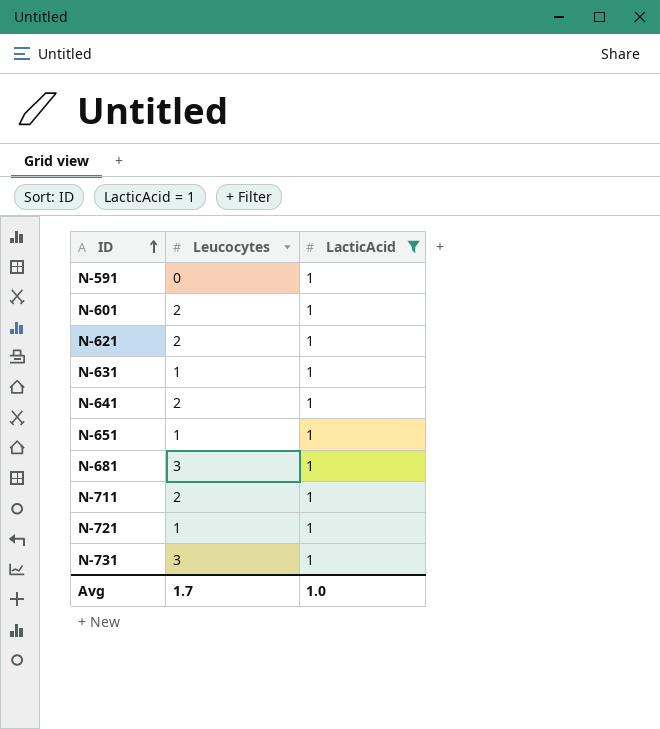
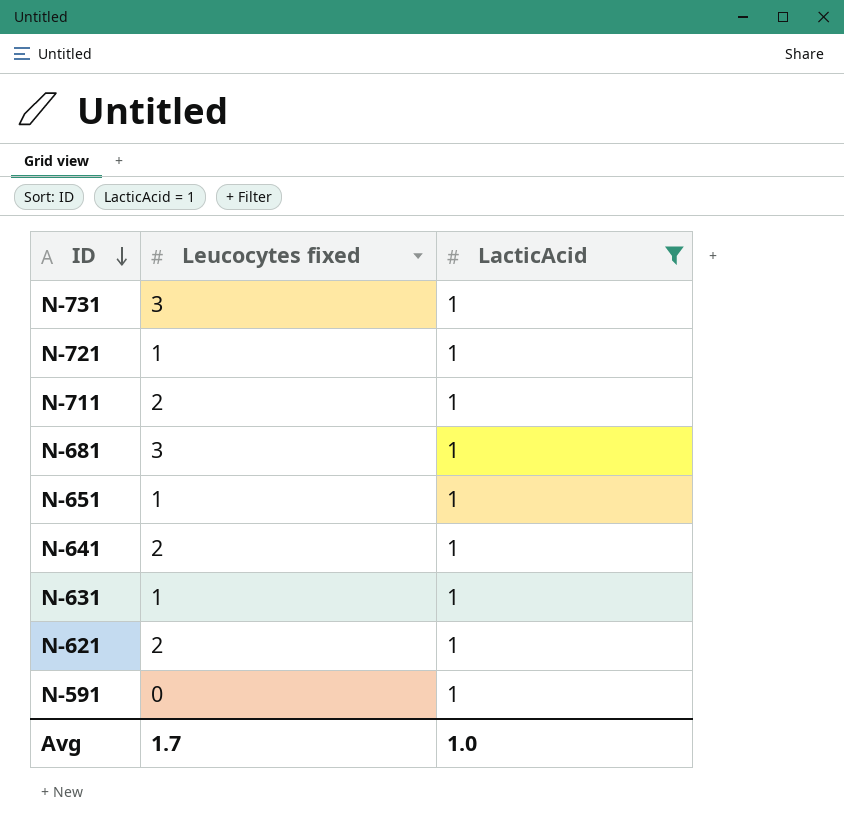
row order: ID ascending -> ID descending
column name: Leucocytes -> Leucocytes fixed
row N-601: 2 | 1 -> none

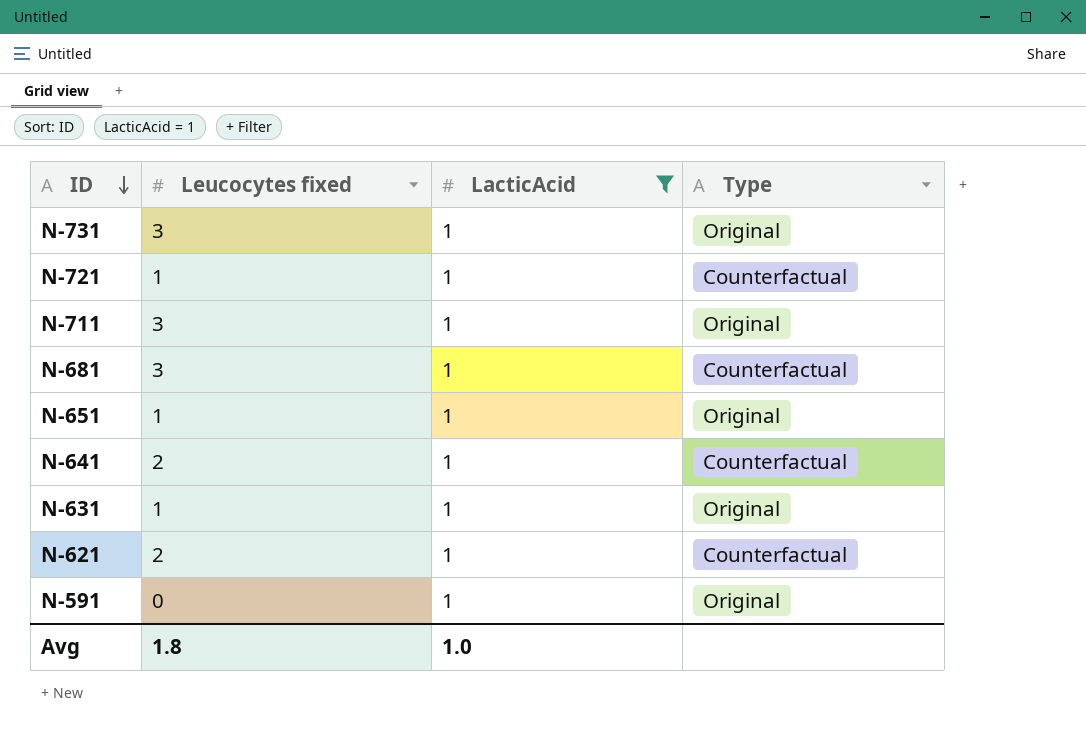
column Type | position: none -> 4
N-711 | Leucocytes fixed: 2 -> 3
Avg | Leucocytes fixed: 1.7 -> 1.8

